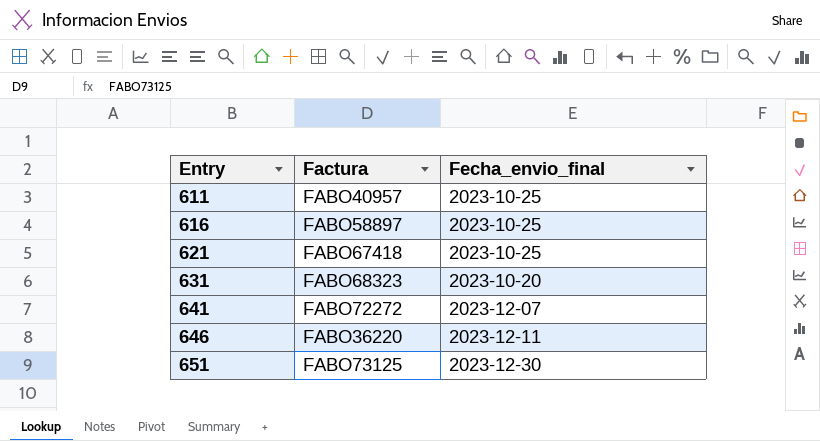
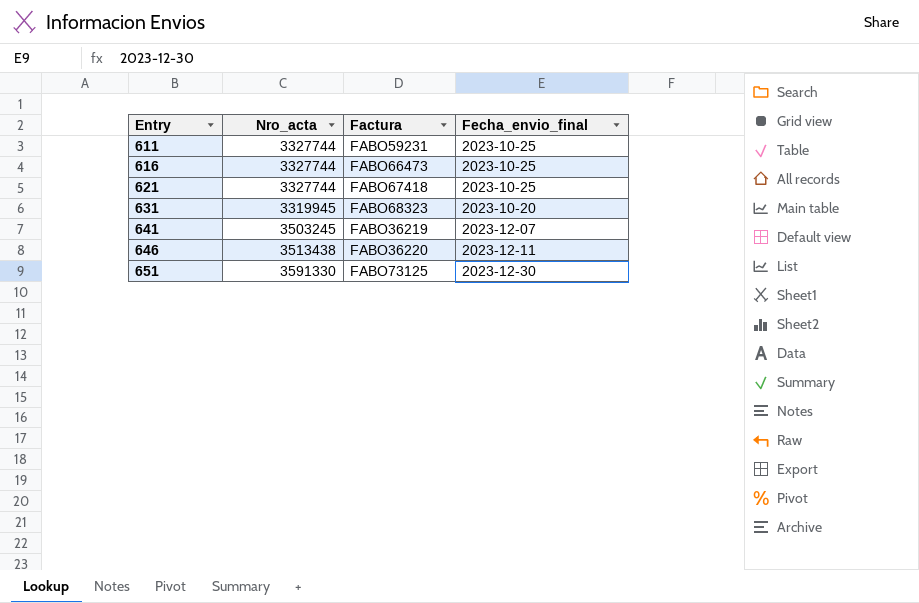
column Nro_acta | position: none -> 2
611 | Factura: FABO40957 -> FABO59231
616 | Factura: FABO58897 -> FABO66473
641 | Factura: FABO72272 -> FABO36219

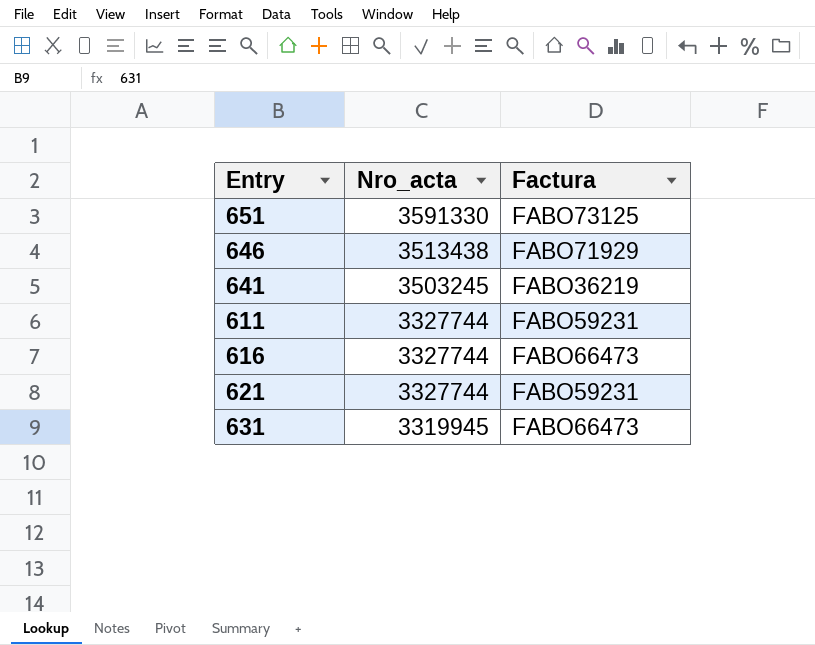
row order: Entry ascending -> Nro_acta descending
column Fecha_envio_final | position: 4 -> none
646 | Factura: FABO36220 -> FABO71929
621 | Factura: FABO67418 -> FABO59231
631 | Factura: FABO68323 -> FABO66473

